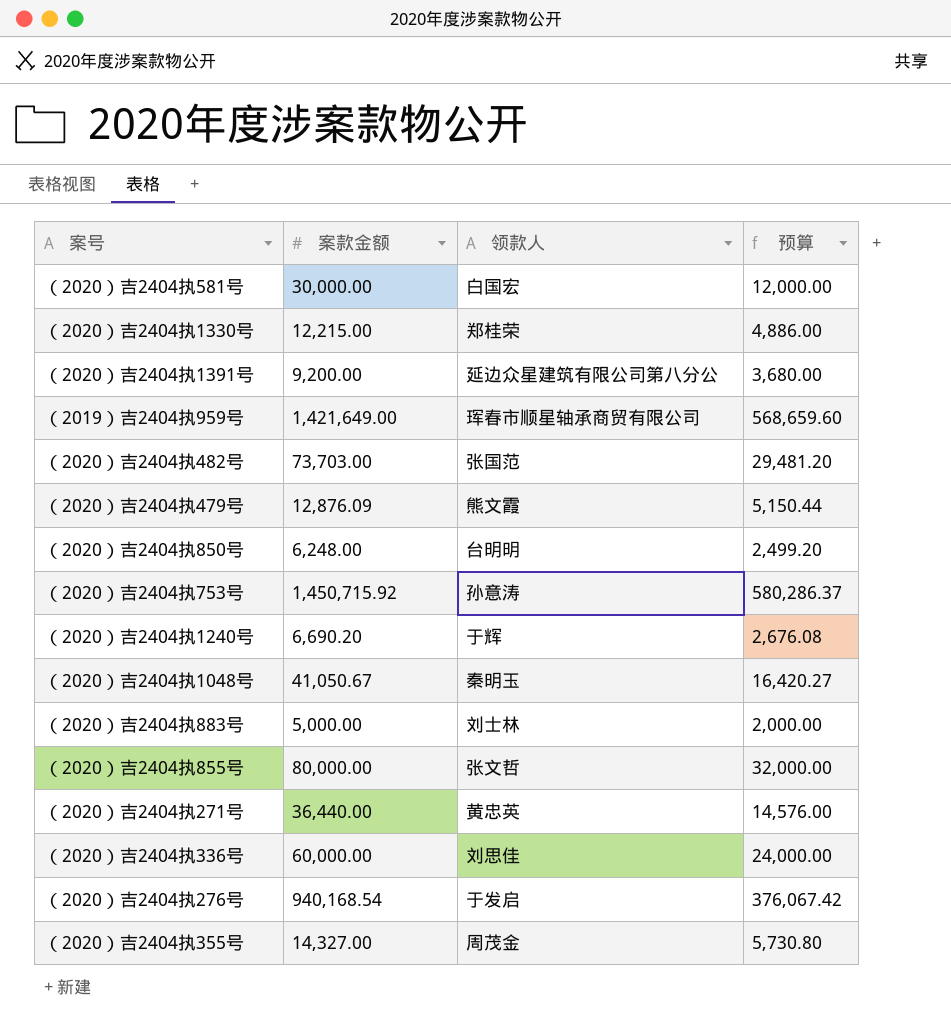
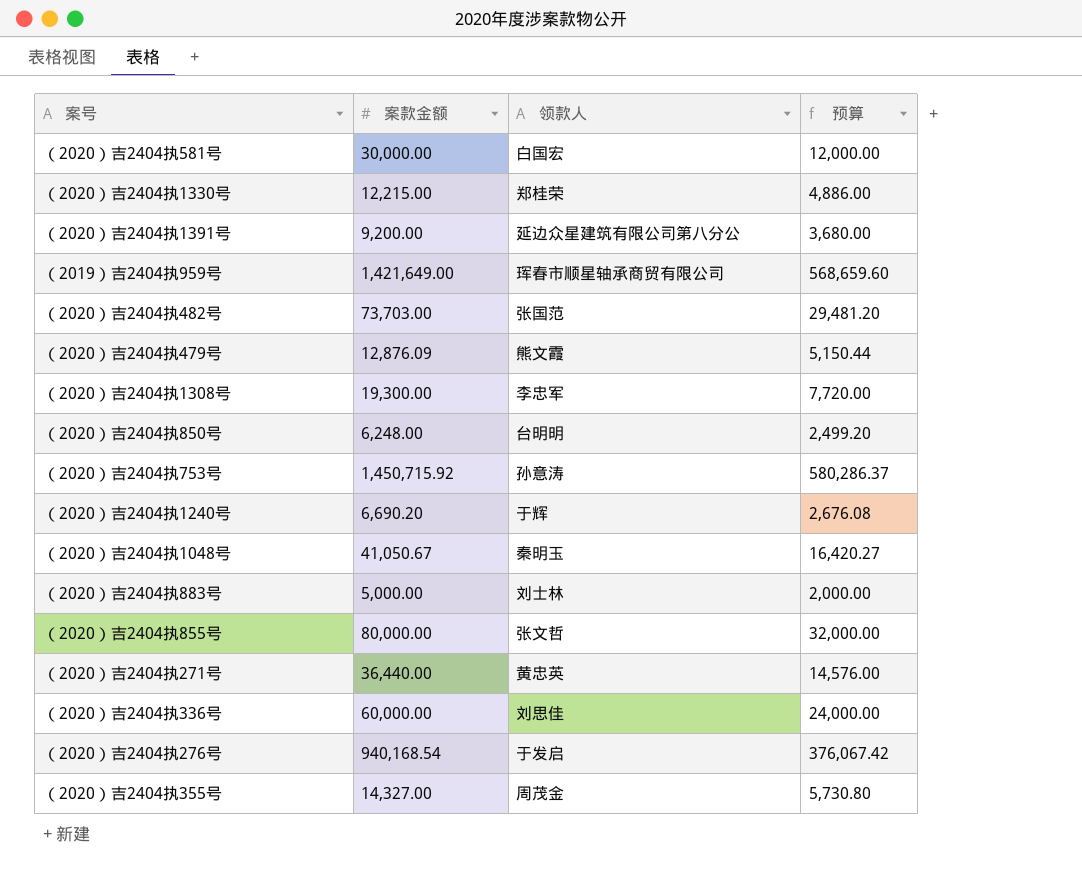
row （2020）吉2404执1308号: none -> 19,300.00 | 李忠军 | 7,720.00

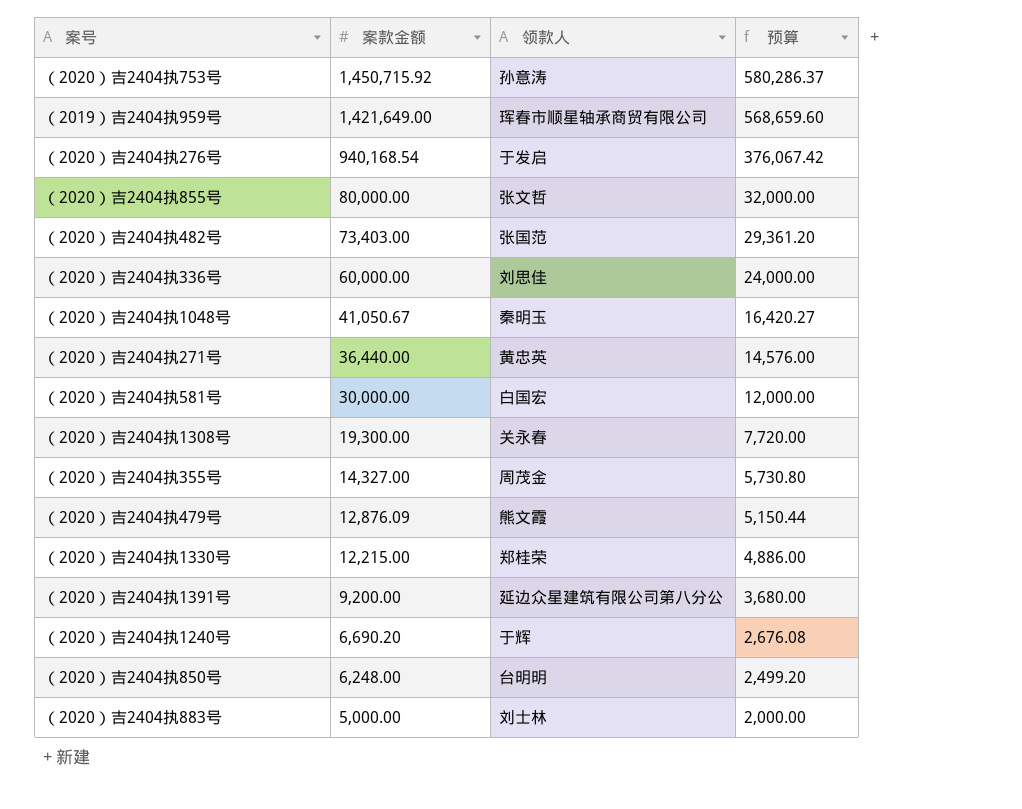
row order: none -> 案款金额 descending
（2020）吉2404执482号 | 案款金额: 73,703.00 -> 73,403.00
（2020）吉2404执482号 | 预算: 29,481.20 -> 29,361.20
（2020）吉2404执1308号 | 领款人: 李忠军 -> 关永春

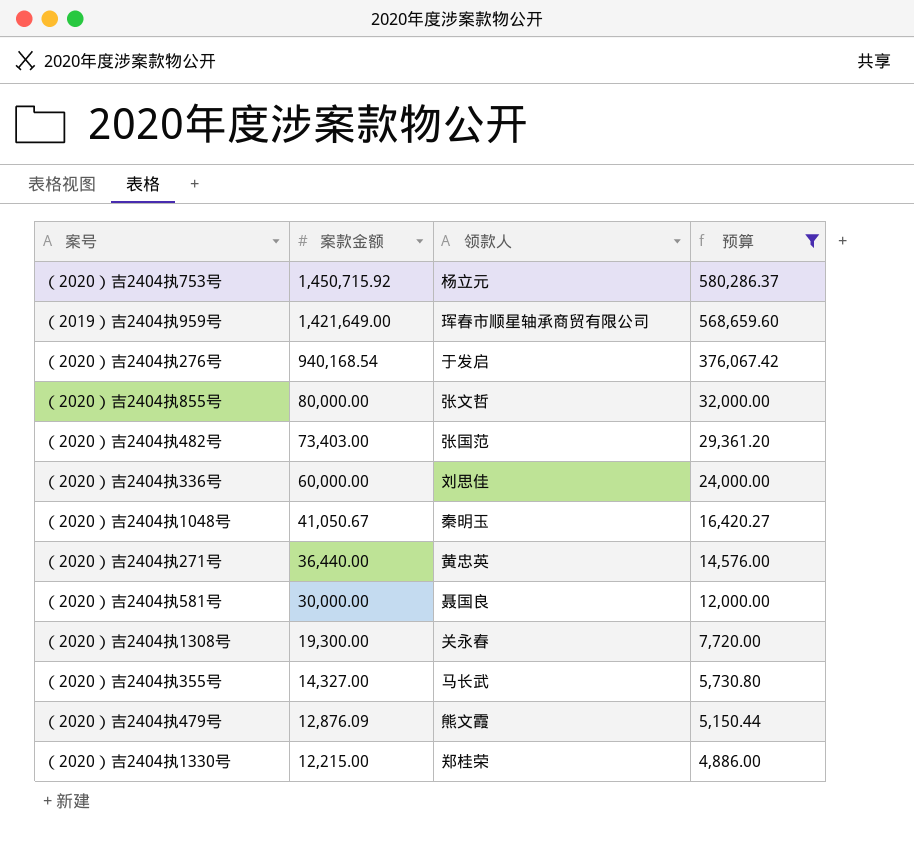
filter: none -> 预算 >= 4,886.00
（2020）吉2404执753号 | 领款人: 孙意涛 -> 杨立元
（2020）吉2404执581号 | 领款人: 白国宏 -> 聂国良
（2020）吉2404执355号 | 领款人: 周茂金 -> 马长武

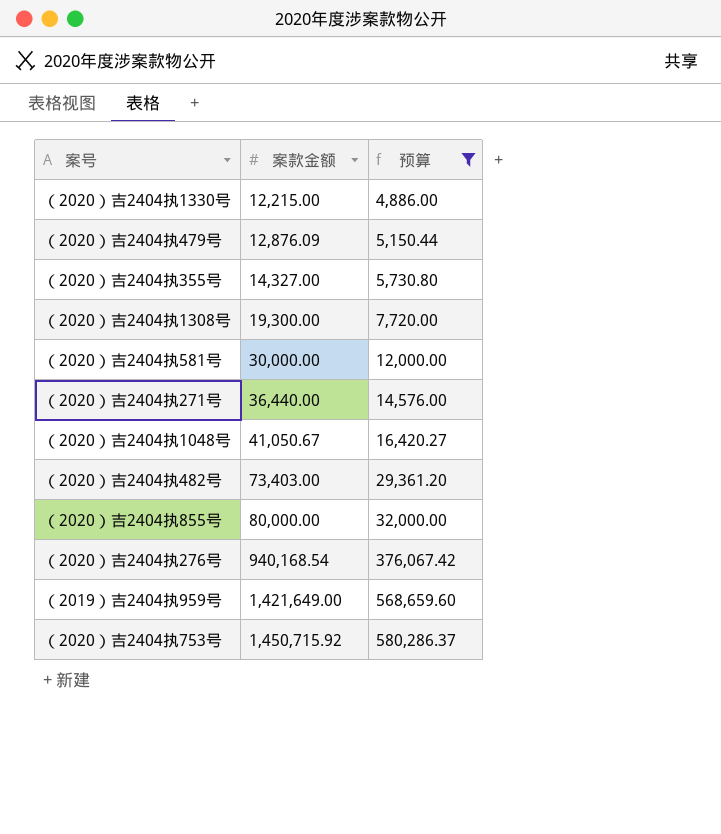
row order: 案款金额 descending -> 案款金额 ascending
column 领款人 | position: 3 -> none
row （2020）吉2404执336号: 60,000.00 | 刘思佳 | 24,000.00 -> none

